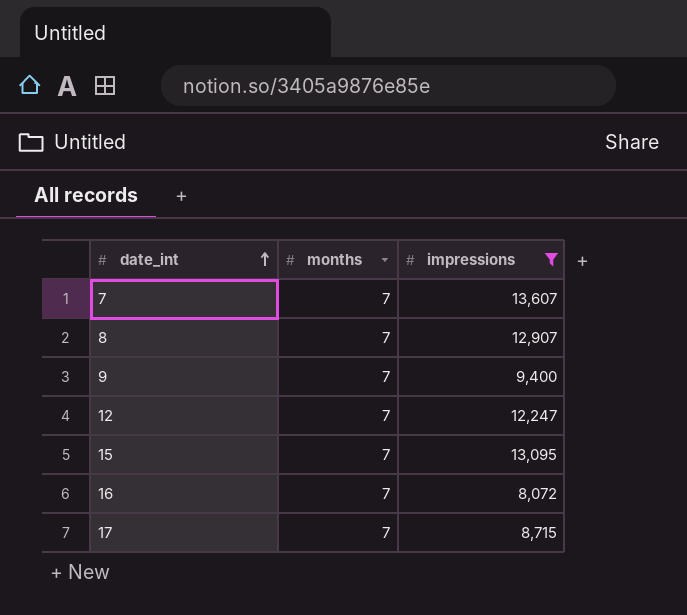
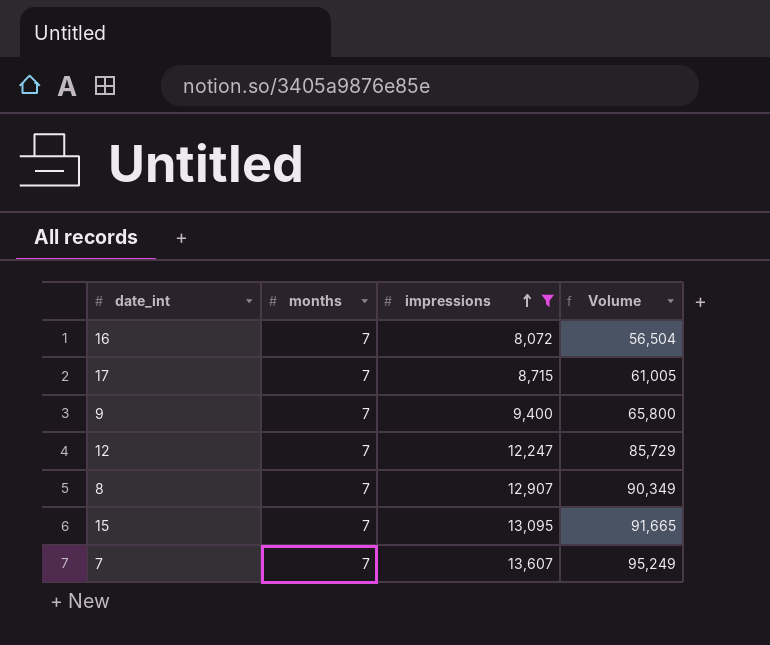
row order: date_int ascending -> impressions ascending
column Volume | formula: none -> [months] * [impressions]

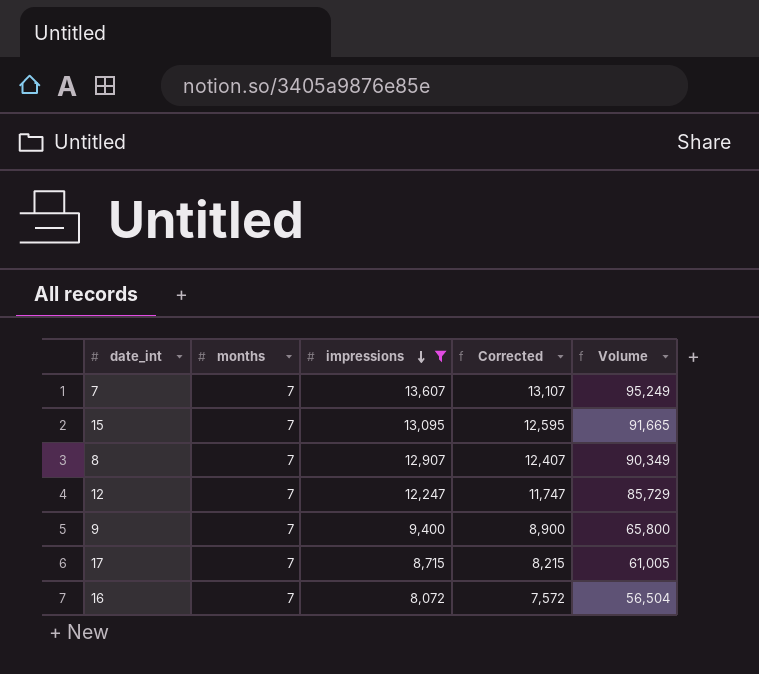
row order: impressions ascending -> impressions descending
column Corrected | formula: none -> [impressions] - 500

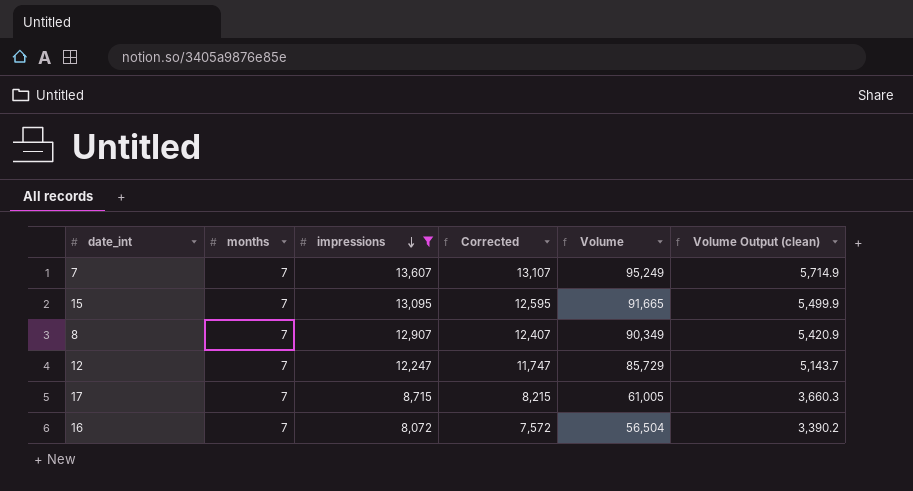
column Volume Output (clean) | formula: none -> [Volume] * 0.06
row 9: 7 | 9,400 | 8,900 | 65,800 -> none

